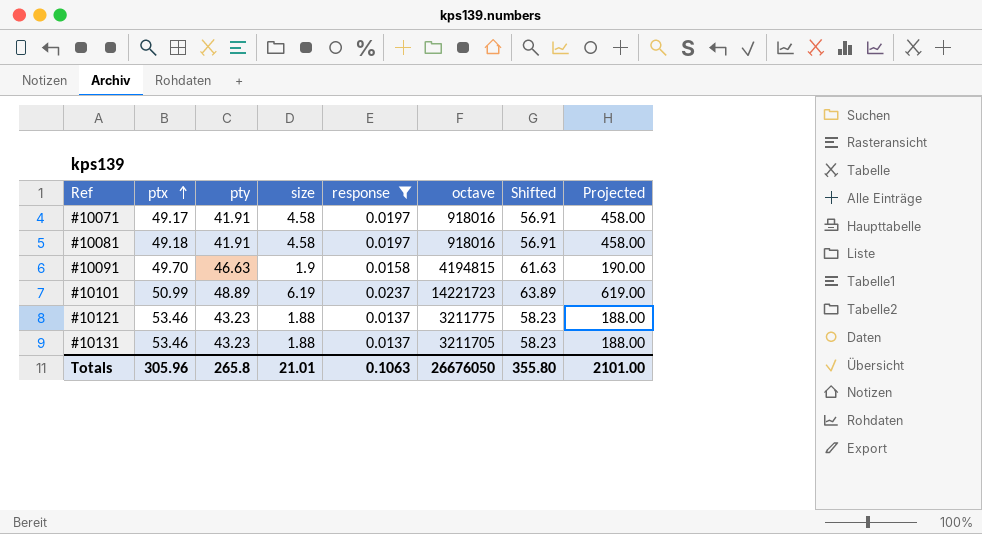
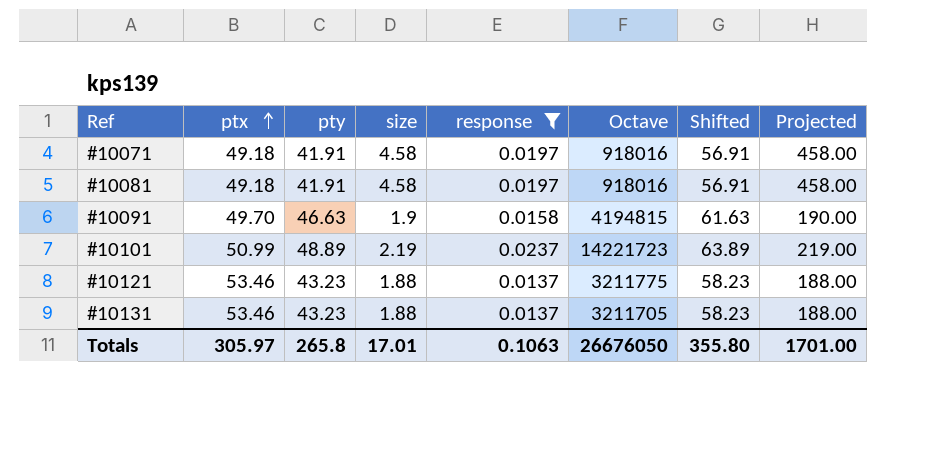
column name: octave -> Octave
#10071 | ptx: 49.17 -> 49.18
#10101 | size: 6.19 -> 2.19
#10101 | Projected: 619.00 -> 219.00
Totals | ptx: 305.96 -> 305.97
Totals | size: 21.01 -> 17.01
Totals | Projected: 2101.00 -> 1701.00

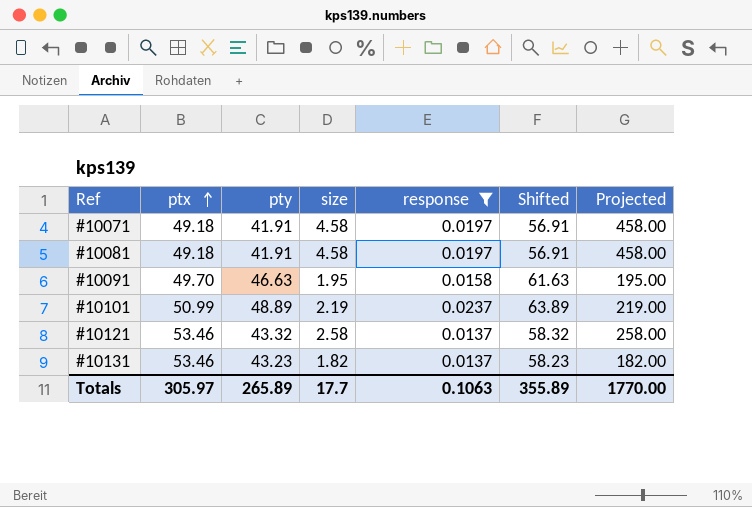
column Octave | position: 6 -> none
#10091 | size: 1.9 -> 1.95
#10091 | Projected: 190.00 -> 195.00
#10121 | pty: 43.23 -> 43.32
#10121 | size: 1.88 -> 2.58
#10121 | Shifted: 58.23 -> 58.32
#10121 | Projected: 188.00 -> 258.00
#10131 | size: 1.88 -> 1.82
#10131 | Projected: 188.00 -> 182.00
Totals | pty: 265.8 -> 265.89
Totals | size: 17.01 -> 17.7
Totals | Shifted: 355.80 -> 355.89
Totals | Projected: 1701.00 -> 1770.00

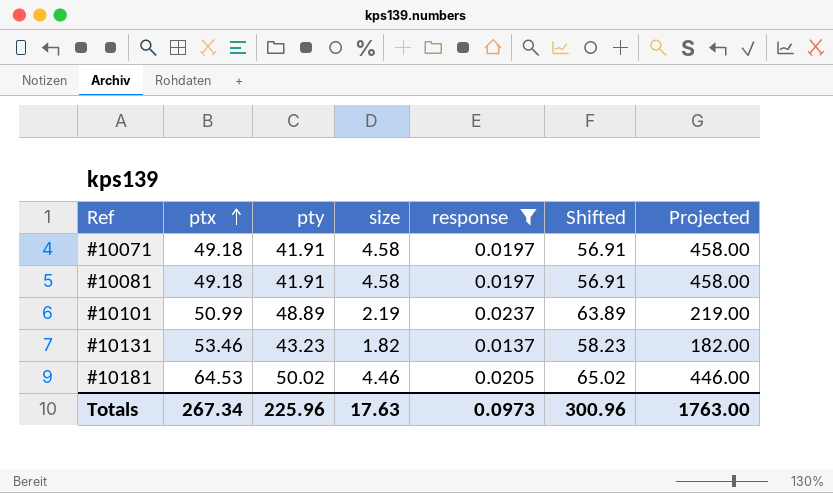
row #10091: 49.70 | 46.63 | 1.95 | 0.0158 | 61.63 | 195.00 -> none
row #10121: 53.46 | 43.32 | 2.58 | 0.0137 | 58.32 | 258.00 -> none
row #10181: none -> 64.53 | 50.02 | 4.46 | 0.0205 | 65.02 | 446.00
Totals | ptx: 305.97 -> 267.34
Totals | pty: 265.89 -> 225.96
Totals | size: 17.7 -> 17.63
Totals | response: 0.1063 -> 0.0973
Totals | Shifted: 355.89 -> 300.96
Totals | Projected: 1770.00 -> 1763.00

